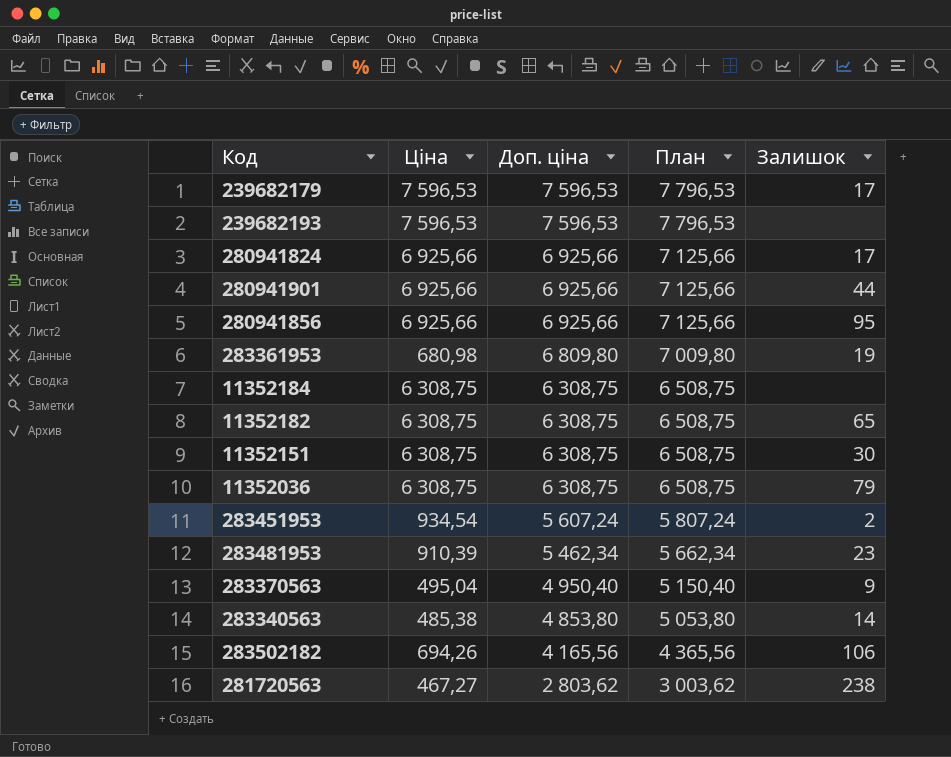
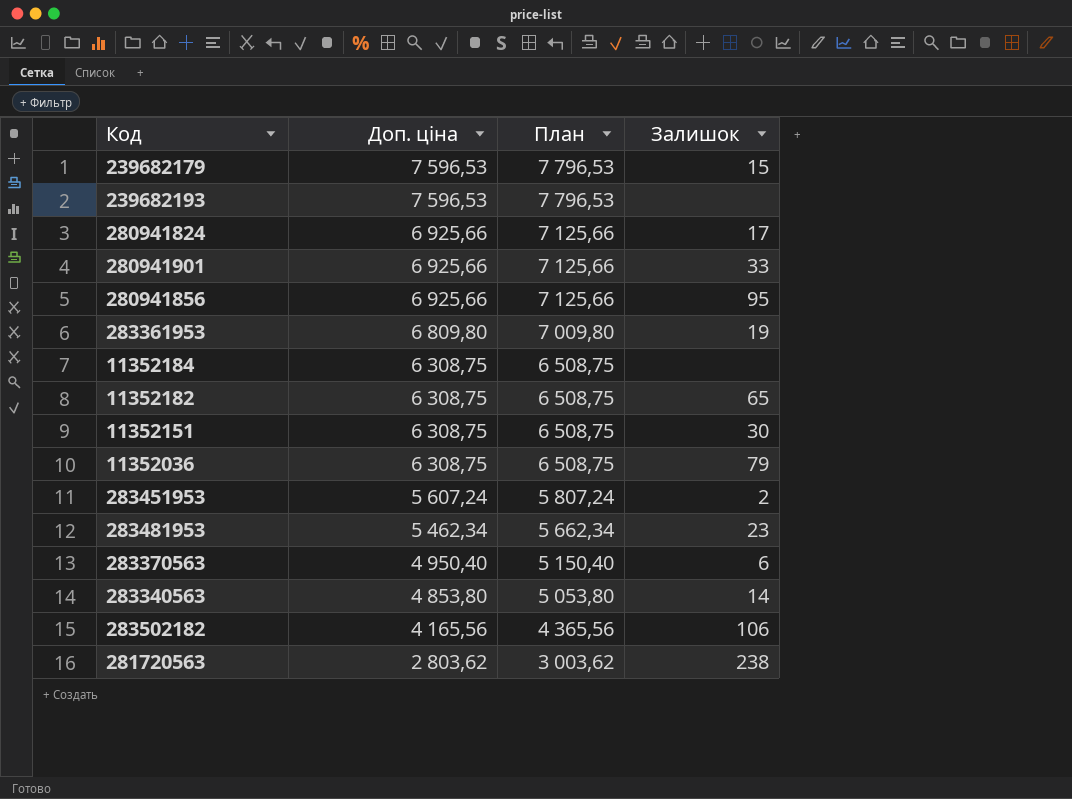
column Ціна | position: 2 -> none
239682179 | Залишок: 17 -> 15
280941901 | Залишок: 44 -> 33
283370563 | Залишок: 9 -> 6

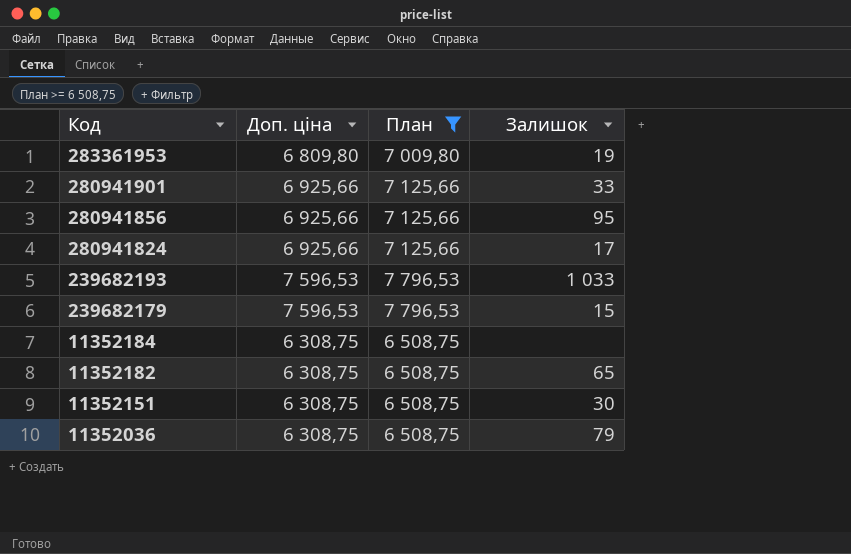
filter: none -> План >= 6 508,75
row order: Доп. ціна descending -> Код descending
239682193 | Залишок: none -> 1 033

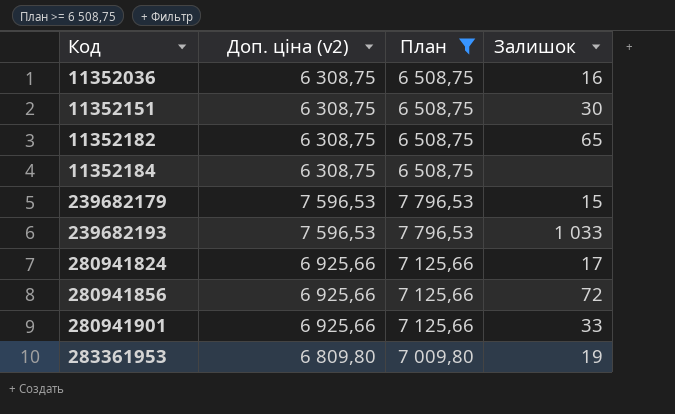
row order: Код descending -> Код ascending
column name: Доп. ціна -> Доп. ціна (v2)
11352036 | Залишок: 79 -> 16
280941856 | Залишок: 95 -> 72

